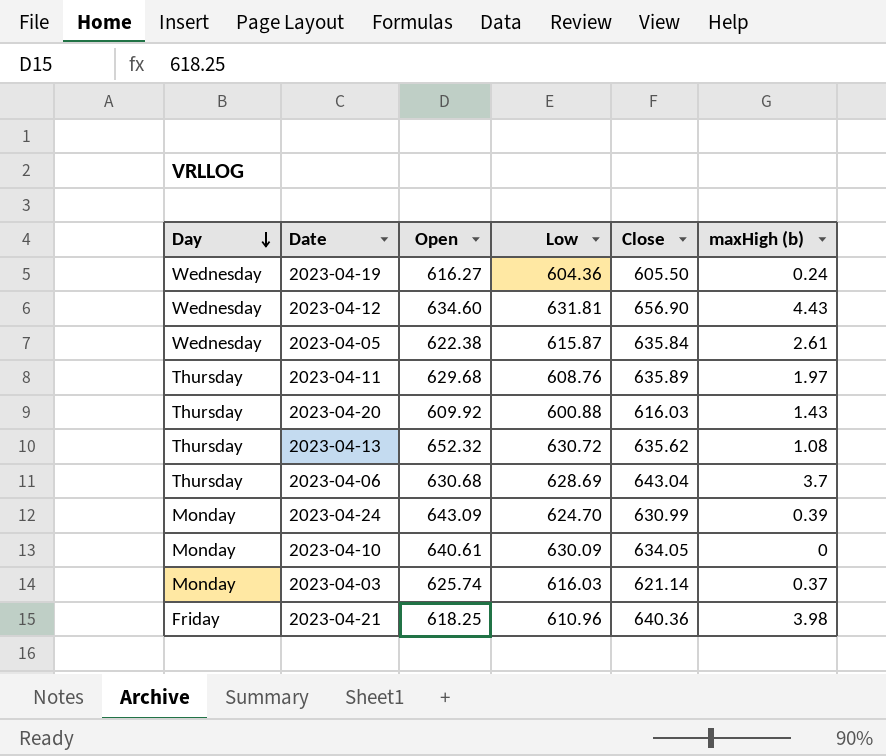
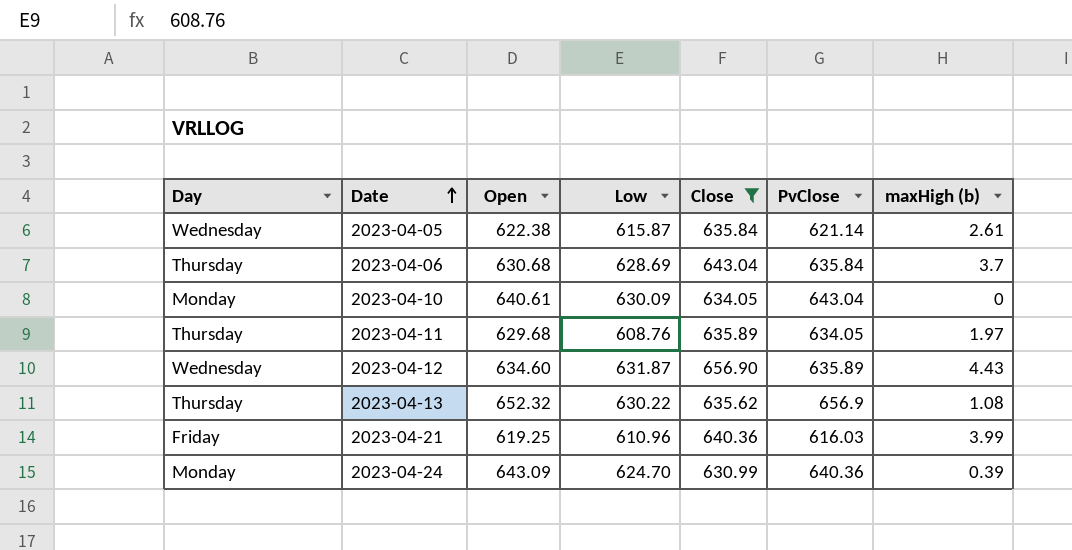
filter: none -> Close >= 630.99
row order: Day descending -> Date ascending
column PvClose | position: none -> 6
2023-04-12 | Low: 631.81 -> 631.87
2023-04-13 | Low: 630.72 -> 630.22
2023-04-21 | Open: 618.25 -> 619.25
2023-04-21 | maxHigh (b): 3.98 -> 3.99

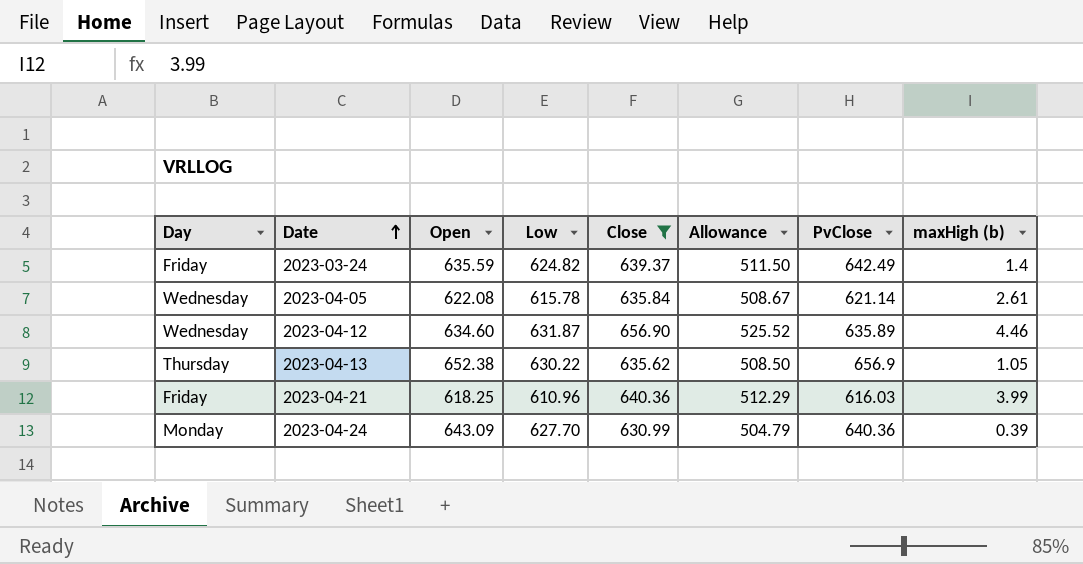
column Allowance | formula: none -> [Close] * 0.8
row 2023-04-06: Thursday | 630.68 | 628.69 | 643.04 | 635.84 | 3.7 -> none
row 2023-04-10: Monday | 640.61 | 630.09 | 634.05 | 643.04 | 0 -> none
row 2023-04-11: Thursday | 629.68 | 608.76 | 635.89 | 634.05 | 1.97 -> none
row 2023-03-24: none -> Friday | 635.59 | 624.82 | 639.37 | 511.50 | 642.49 | 1.4
2023-04-05 | Open: 622.38 -> 622.08
2023-04-05 | Low: 615.87 -> 615.78
2023-04-12 | maxHigh (b): 4.43 -> 4.46
2023-04-13 | Open: 652.32 -> 652.38
2023-04-13 | maxHigh (b): 1.08 -> 1.05
2023-04-21 | Open: 619.25 -> 618.25
2023-04-24 | Low: 624.70 -> 627.70

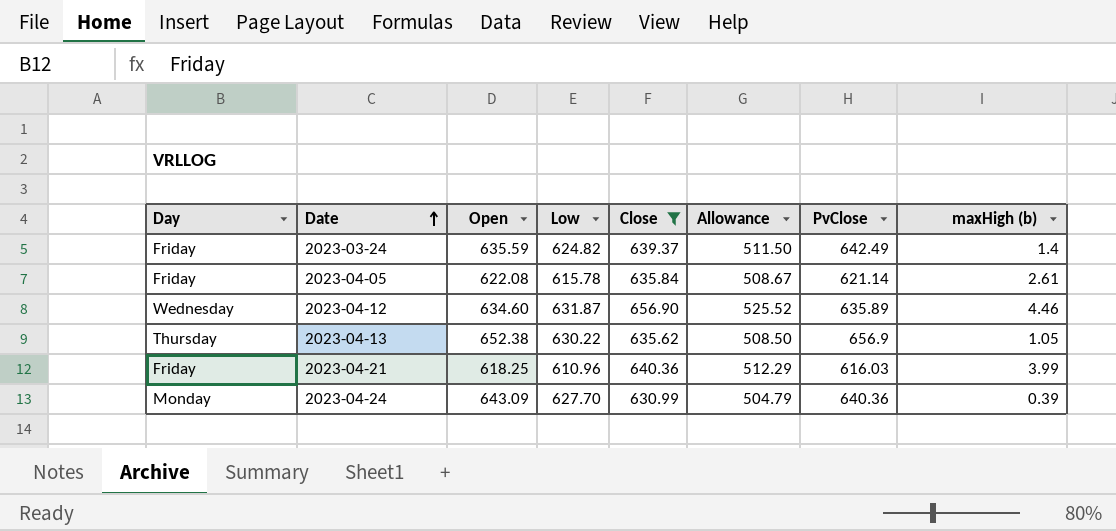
2023-04-05 | Day: Wednesday -> Friday

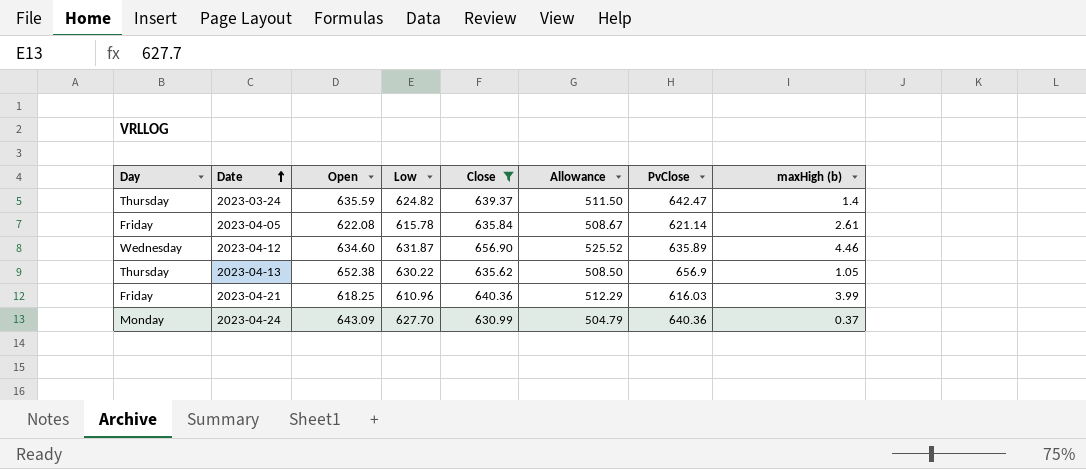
2023-03-24 | Day: Friday -> Thursday
2023-03-24 | PvClose: 642.49 -> 642.47
2023-04-24 | maxHigh (b): 0.39 -> 0.37

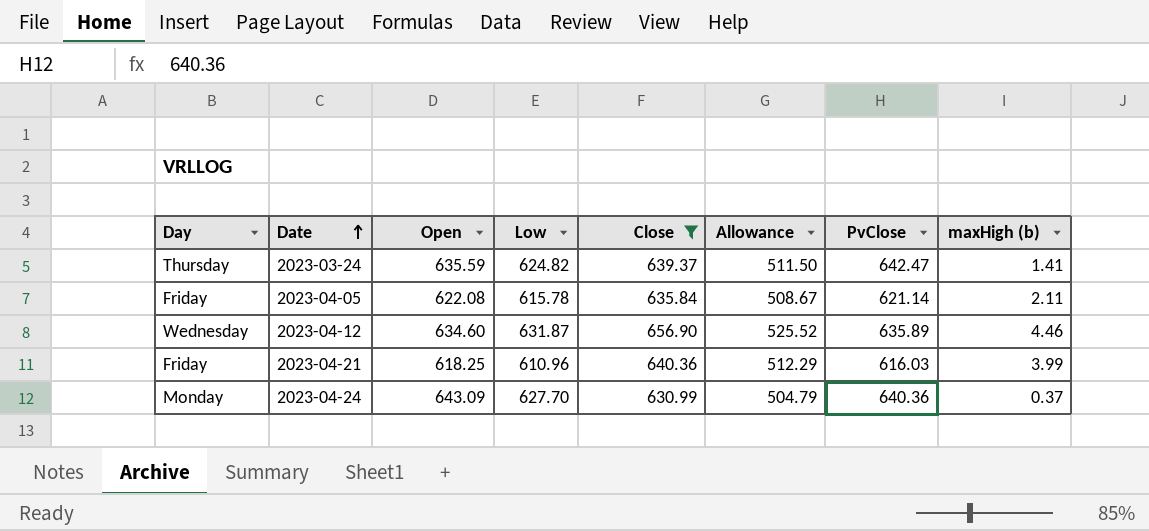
row 2023-04-13: Thursday | 652.38 | 630.22 | 635.62 | 508.50 | 656.9 | 1.05 -> none
2023-03-24 | maxHigh (b): 1.4 -> 1.41
2023-04-05 | maxHigh (b): 2.61 -> 2.11

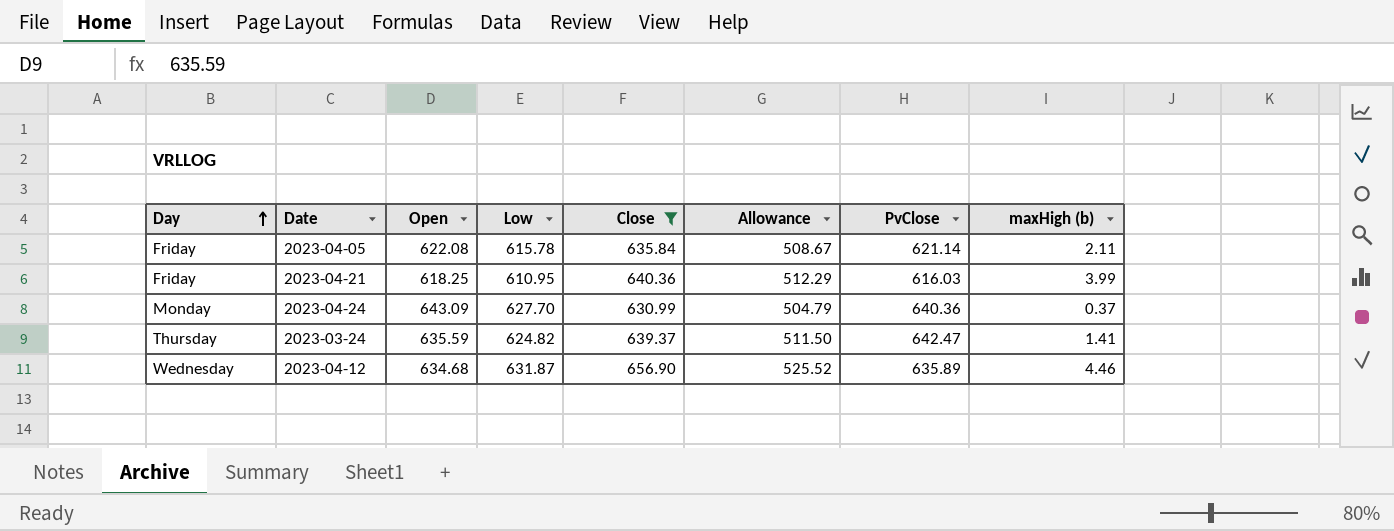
row order: Date ascending -> Day ascending
2023-04-21 | Low: 610.96 -> 610.95
2023-04-12 | Open: 634.60 -> 634.68

